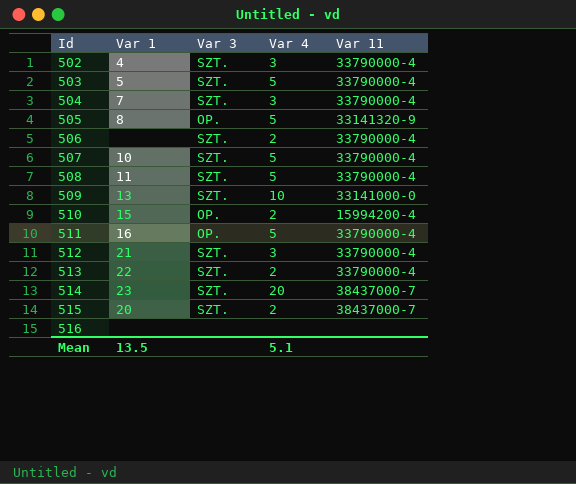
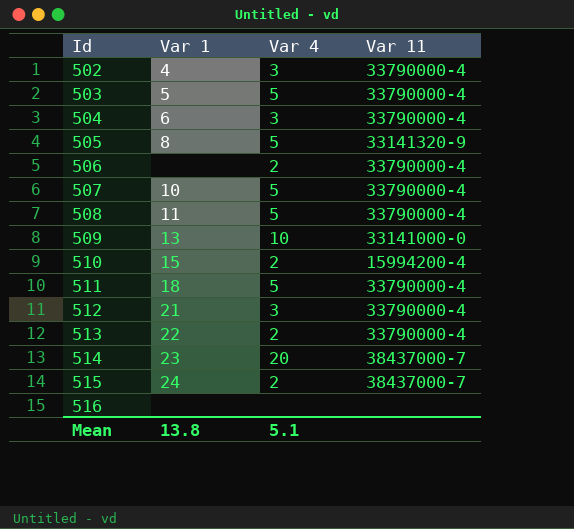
column Var 3 | position: 3 -> none
504 | Var 1: 7 -> 6
511 | Var 1: 16 -> 18
515 | Var 1: 20 -> 24
Mean | Var 1: 13.5 -> 13.8

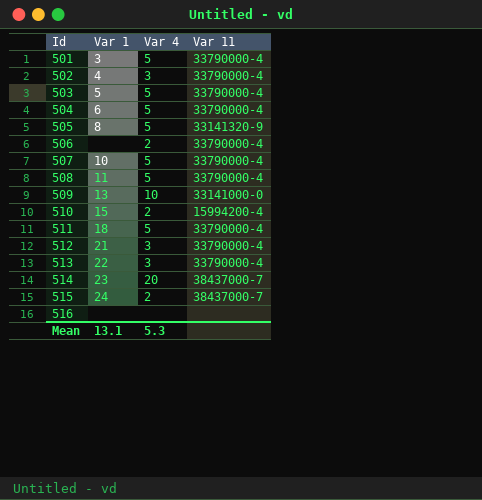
row 501: none -> 3 | 5 | 33790000-4
504 | Var 4: 3 -> 5
513 | Var 4: 2 -> 3
Mean | Var 1: 13.8 -> 13.1
Mean | Var 4: 5.1 -> 5.3

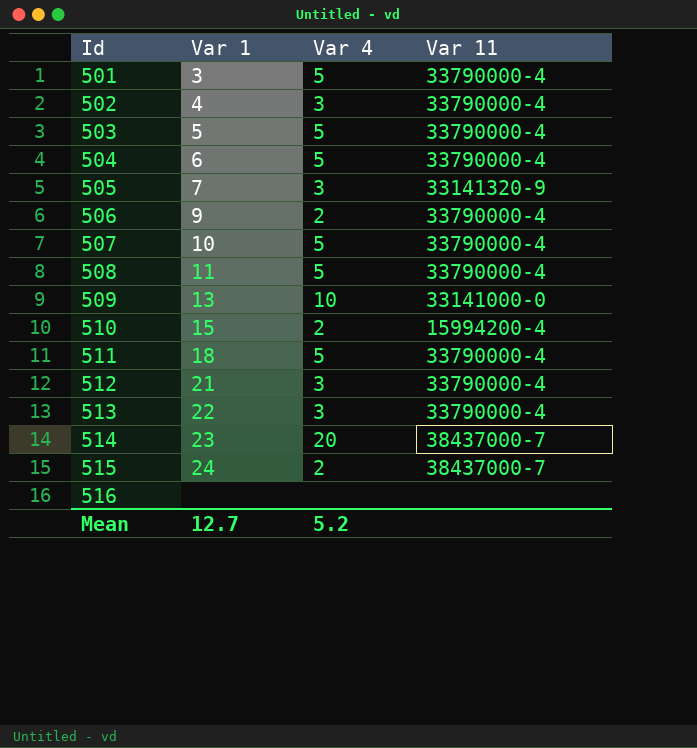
505 | Var 1: 8 -> 7
505 | Var 4: 5 -> 3
506 | Var 1: none -> 9
Mean | Var 1: 13.1 -> 12.7
Mean | Var 4: 5.3 -> 5.2

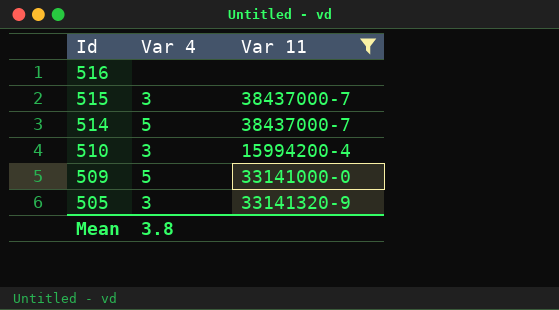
filter: none -> Var 11 != 33790000-4
row order: Id ascending -> Id descending
column Var 1 | position: 2 -> none
515 | Var 4: 2 -> 3
514 | Var 4: 20 -> 5
510 | Var 4: 2 -> 3
509 | Var 4: 10 -> 5
Mean | Var 4: 5.2 -> 3.8

